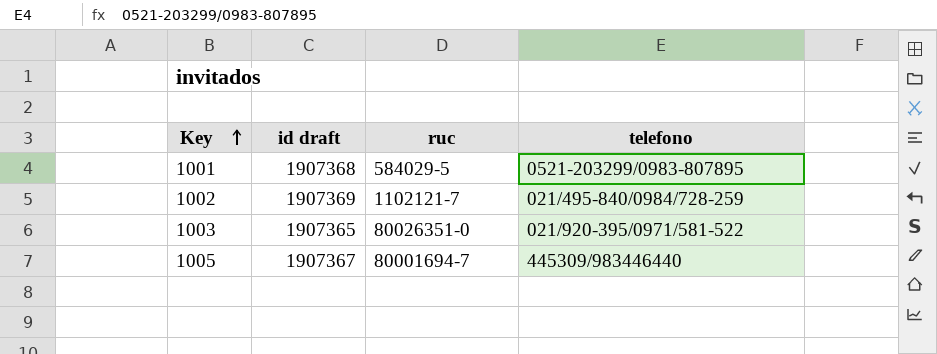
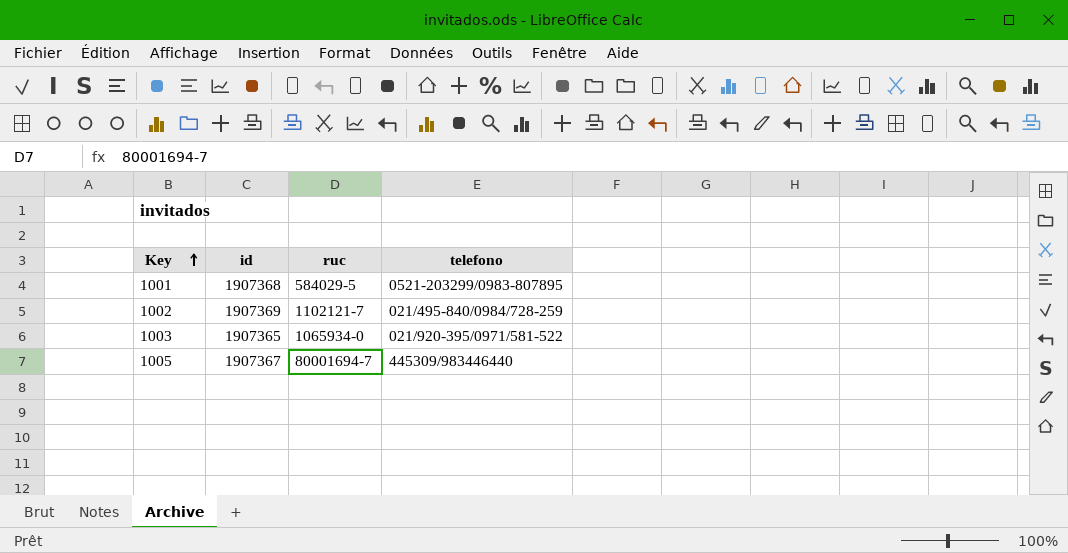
column name: id draft -> id
1003 | ruc: 80026351-0 -> 1065934-0

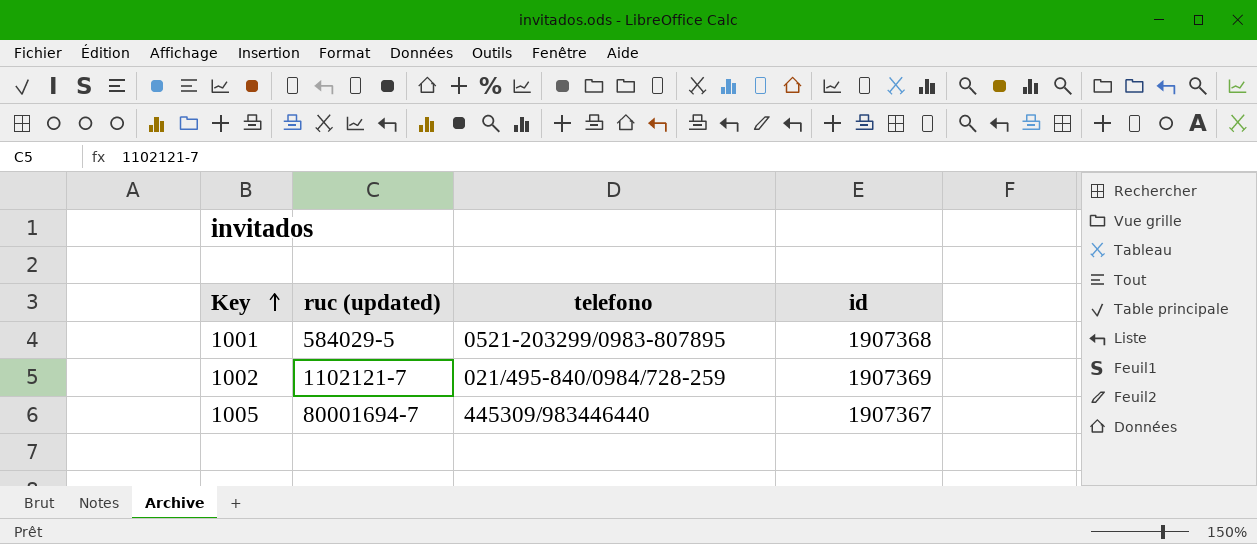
column name: ruc -> ruc (updated)
column id | position: 2 -> 4
row 1003: 1907365 | 1065934-0 | 021/920-395/0971/581-522 -> none

